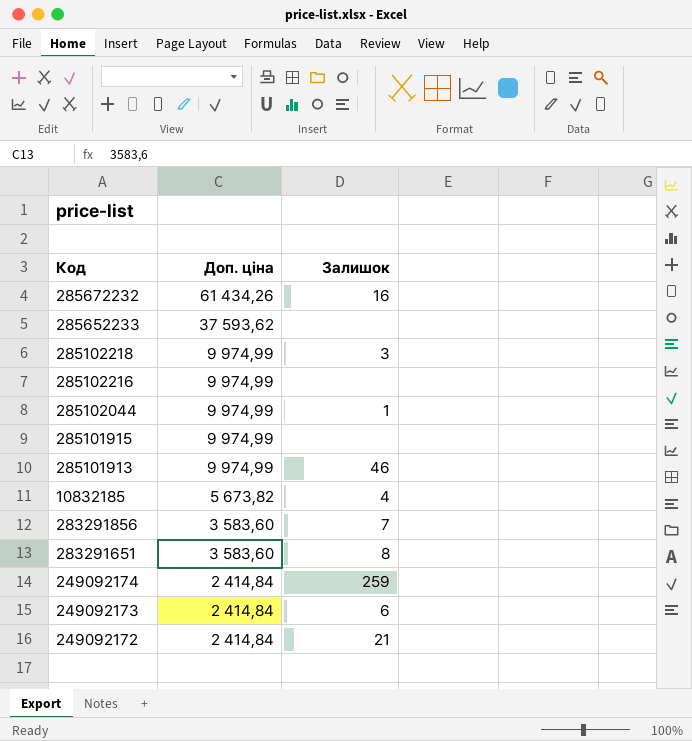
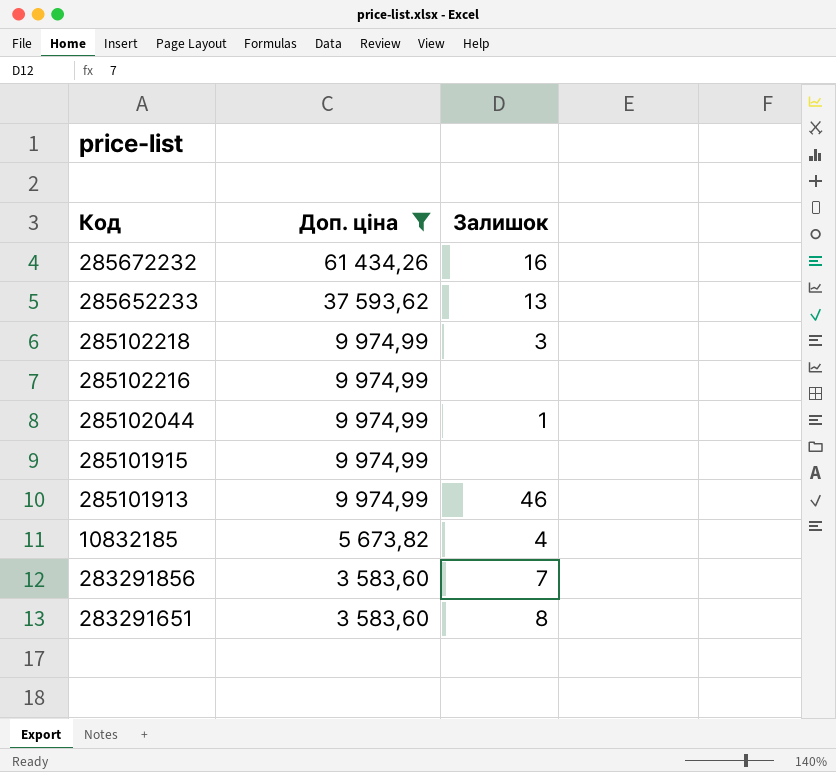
filter: none -> Доп. ціна != 2 414,84
285652233 | Залишок: none -> 13

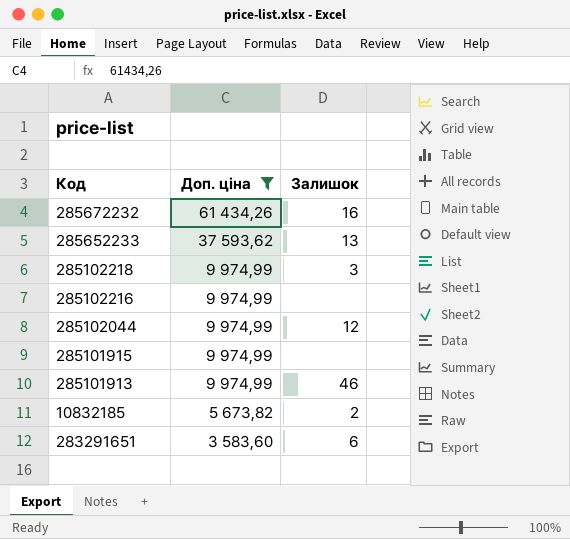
row 283291856: 3 583,60 | 7 -> none
285102044 | Залишок: 1 -> 12
10832185 | Залишок: 4 -> 2
283291651 | Залишок: 8 -> 6

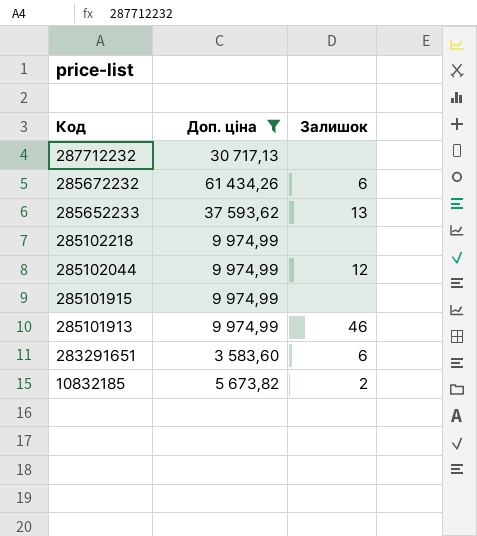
row order: Доп. ціна descending -> Код descending
row 285102216: 9 974,99 | none -> none
row 287712232: none -> 30 717,13 | none
285672232 | Залишок: 16 -> 6
285102218 | Залишок: 3 -> none

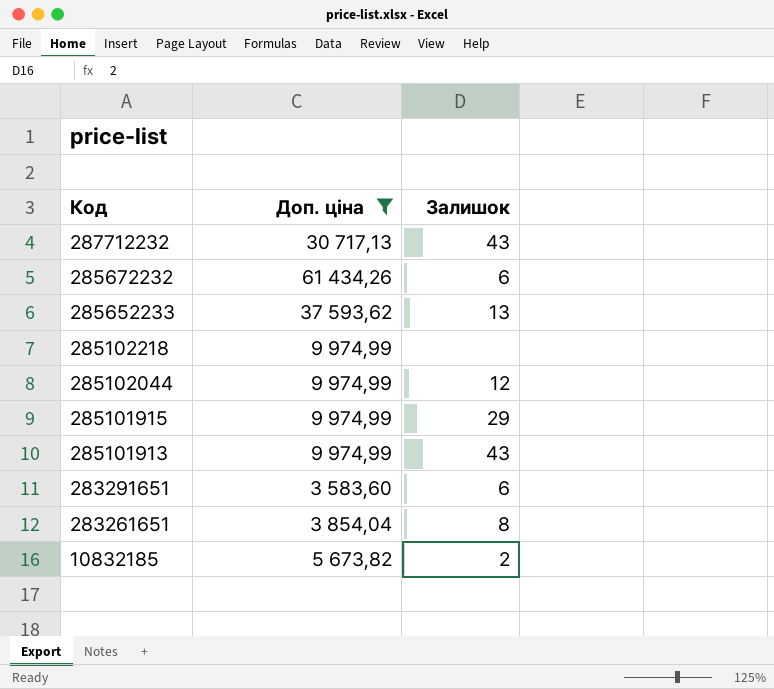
287712232 | Залишок: none -> 43
285101915 | Залишок: none -> 29
285101913 | Залишок: 46 -> 43
row 283261651: none -> 3 854,04 | 8

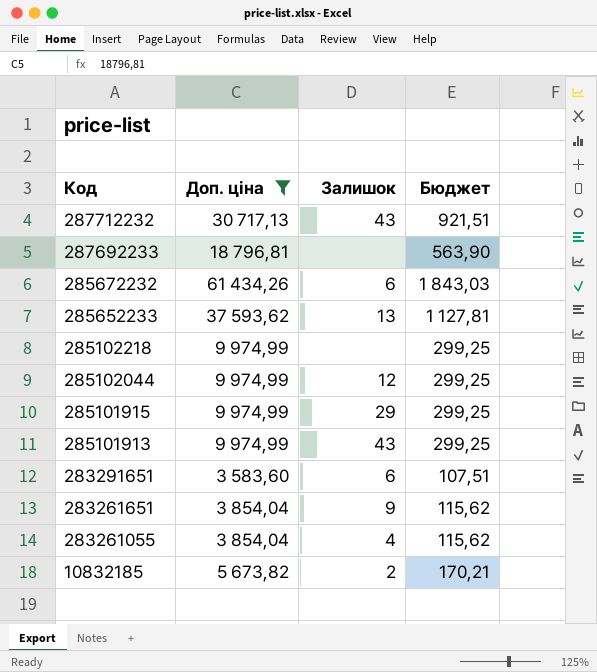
column Бюджет | formula: none -> [Доп. ціна] * 0,03
row 287692233: none -> 18 796,81 | none | 563,90
283261651 | Залишок: 8 -> 9
row 283261055: none -> 3 854,04 | 4 | 115,62

